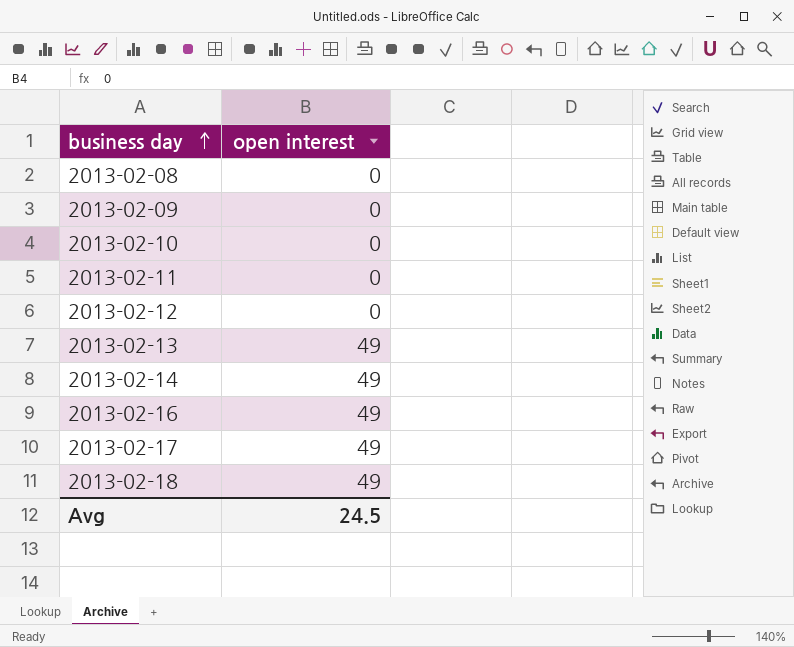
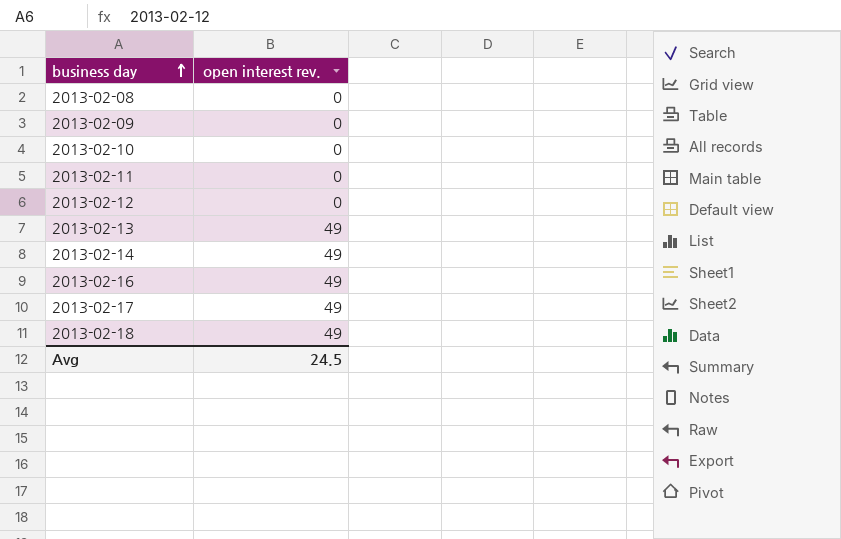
column name: open interest -> open interest rev.

